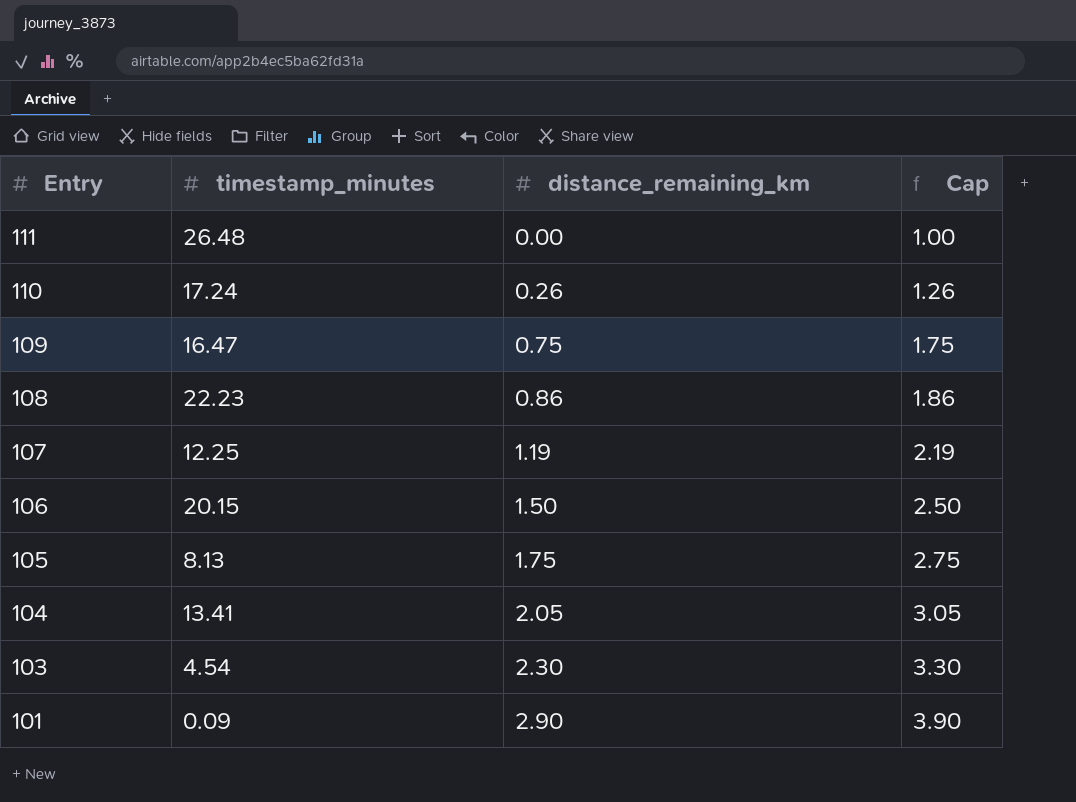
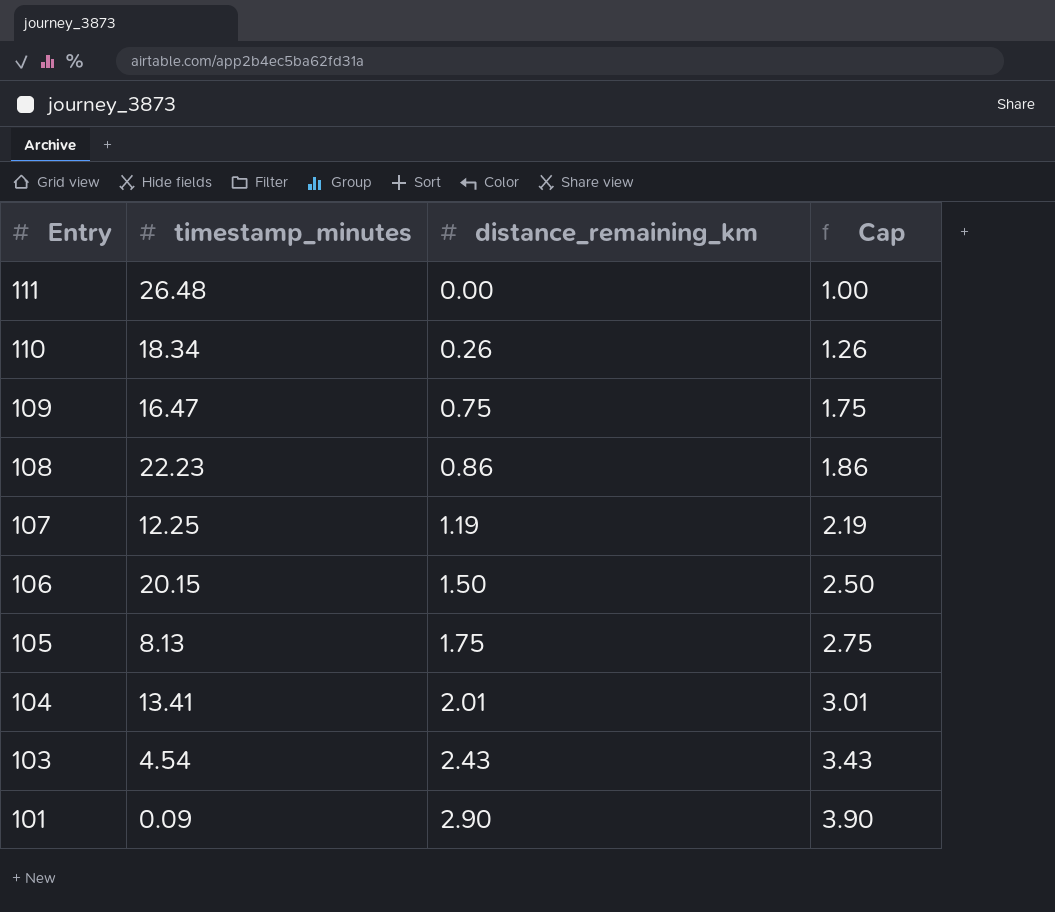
110 | timestamp_minutes: 17.24 -> 18.34
104 | distance_remaining_km: 2.05 -> 2.01
104 | Cap: 3.05 -> 3.01
103 | distance_remaining_km: 2.30 -> 2.43
103 | Cap: 3.30 -> 3.43

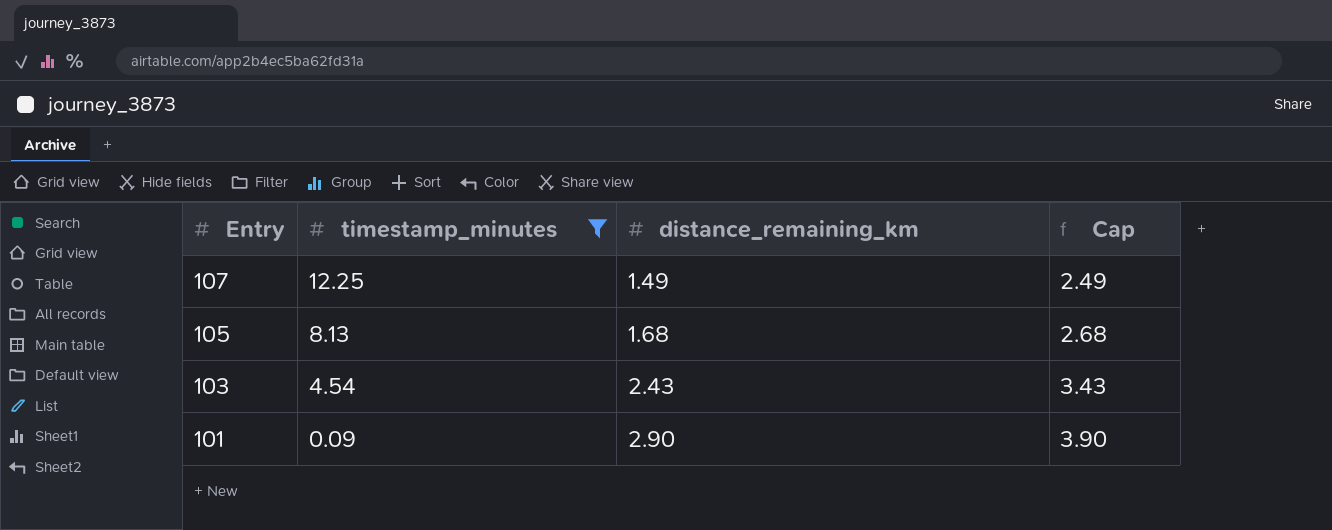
filter: none -> timestamp_minutes <= 12.25
107 | distance_remaining_km: 1.19 -> 1.49
107 | Cap: 2.19 -> 2.49
105 | distance_remaining_km: 1.75 -> 1.68
105 | Cap: 2.75 -> 2.68

